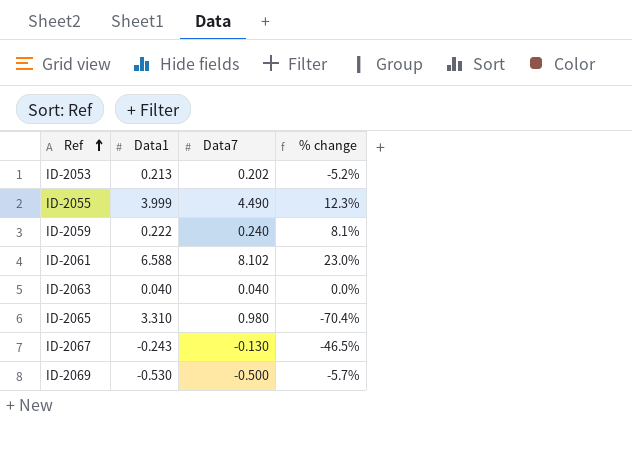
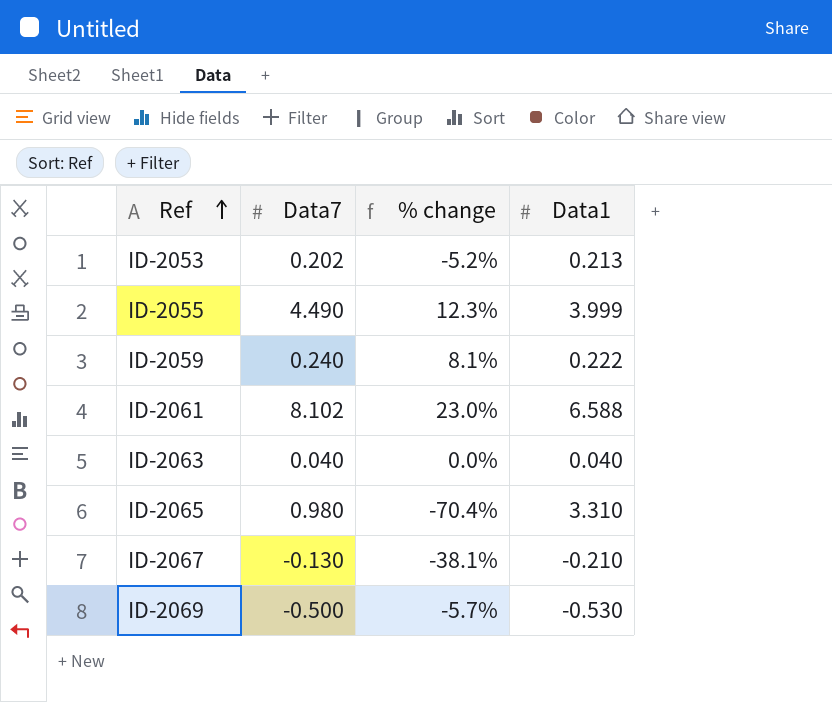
column Data1 | position: 2 -> 4
ID-2067 | % change: -46.5% -> -38.1%
ID-2067 | Data1: -0.243 -> -0.210

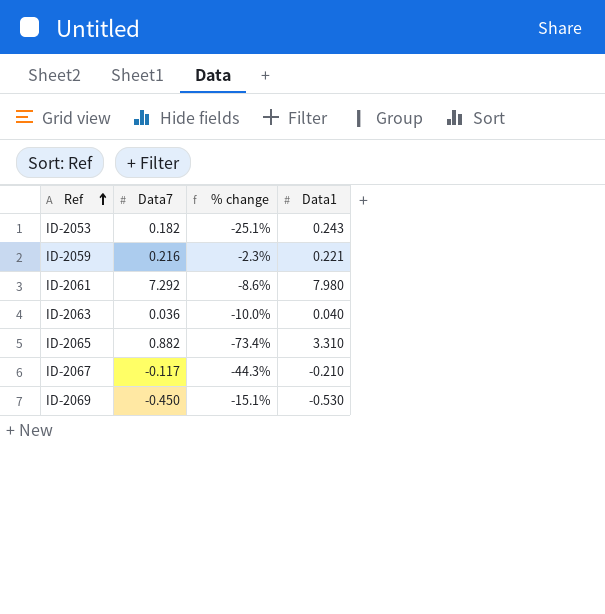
row ID-2055: 4.490 | 12.3% | 3.999 -> none
ID-2053 | Data7: 0.202 -> 0.182
ID-2053 | % change: -5.2% -> -25.1%
ID-2053 | Data1: 0.213 -> 0.243
ID-2059 | Data7: 0.240 -> 0.216
ID-2059 | % change: 8.1% -> -2.3%
ID-2059 | Data1: 0.222 -> 0.221
ID-2061 | Data7: 8.102 -> 7.292
ID-2061 | % change: 23.0% -> -8.6%
ID-2061 | Data1: 6.588 -> 7.980
ID-2063 | Data7: 0.040 -> 0.036
ID-2063 | % change: 0.0% -> -10.0%
ID-2065 | Data7: 0.980 -> 0.882
ID-2065 | % change: -70.4% -> -73.4%
ID-2067 | Data7: -0.130 -> -0.117
ID-2067 | % change: -38.1% -> -44.3%
ID-2069 | Data7: -0.500 -> -0.450
ID-2069 | % change: -5.7% -> -15.1%

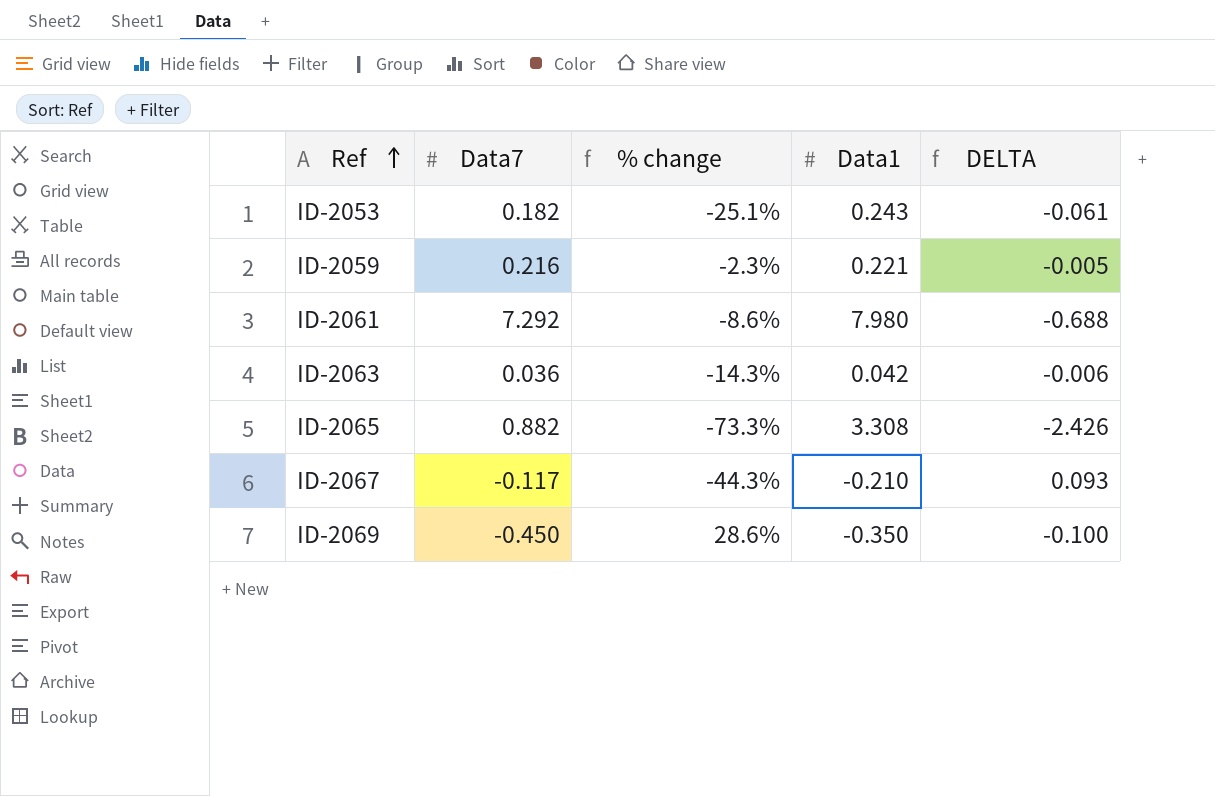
column DELTA | formula: none -> [Data7] - [Data1]
ID-2063 | % change: -10.0% -> -14.3%
ID-2063 | Data1: 0.040 -> 0.042
ID-2065 | % change: -73.4% -> -73.3%
ID-2065 | Data1: 3.310 -> 3.308
ID-2069 | % change: -15.1% -> 28.6%
ID-2069 | Data1: -0.530 -> -0.350

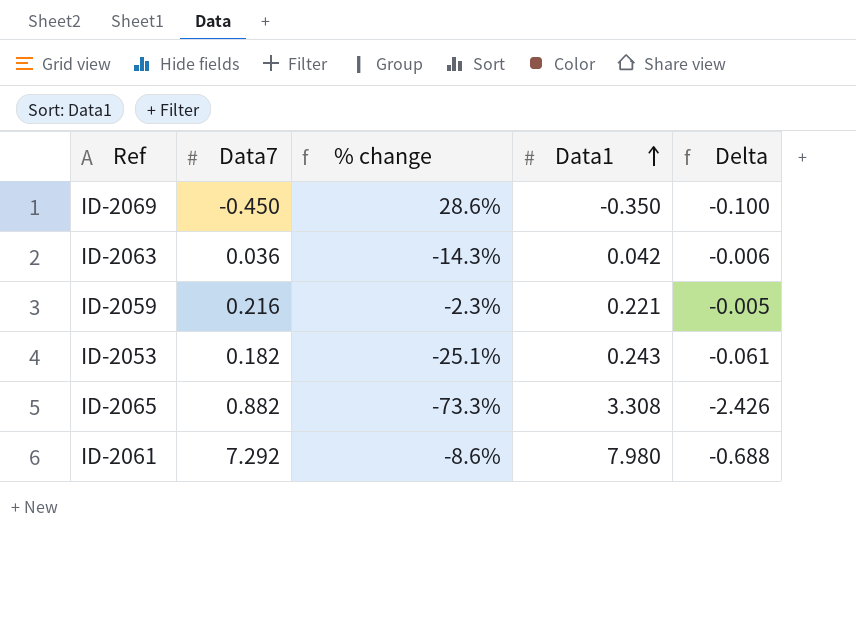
row order: Ref ascending -> Data1 ascending
column name: DELTA -> Delta
row ID-2067: -0.117 | -44.3% | -0.210 | 0.093 -> none

